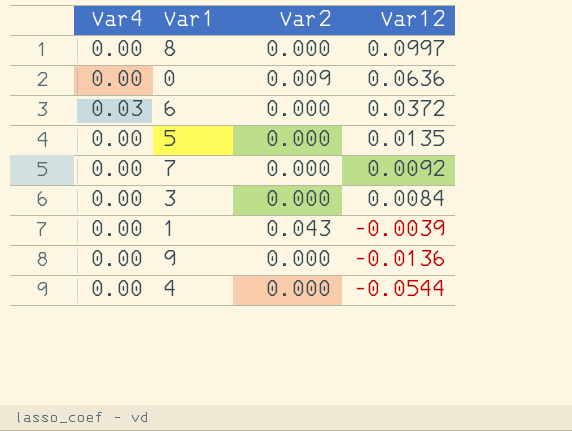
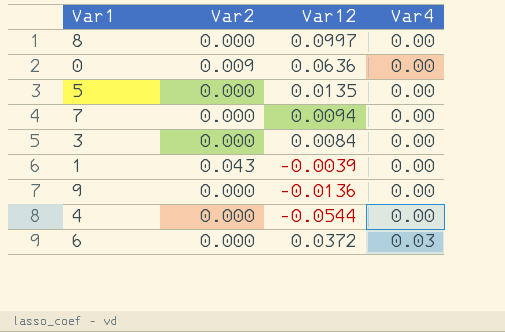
row order: Var12 descending -> Var4 ascending
column Var4 | position: 1 -> 4
7 | Var12: 0.0092 -> 0.0094

